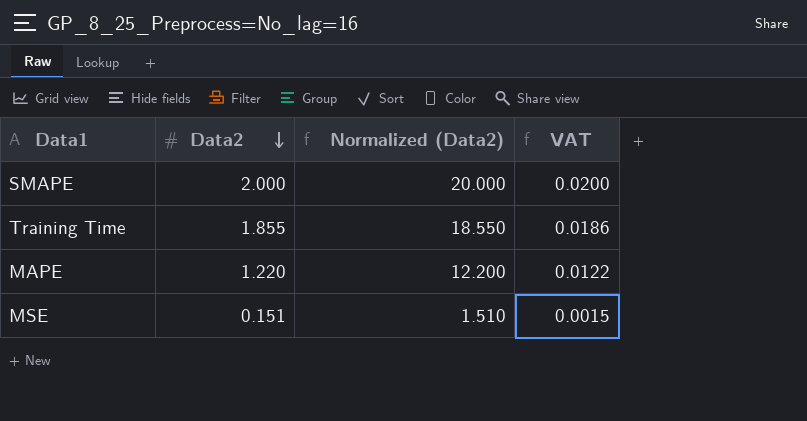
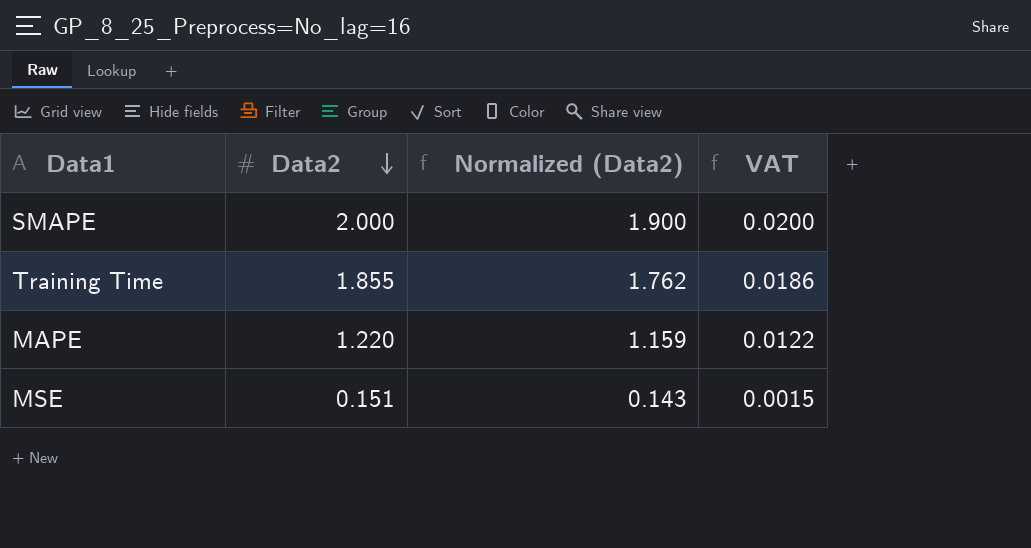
column Normalized (Data2) | formula: [Data2] * 10 -> [Data2] * 0.95

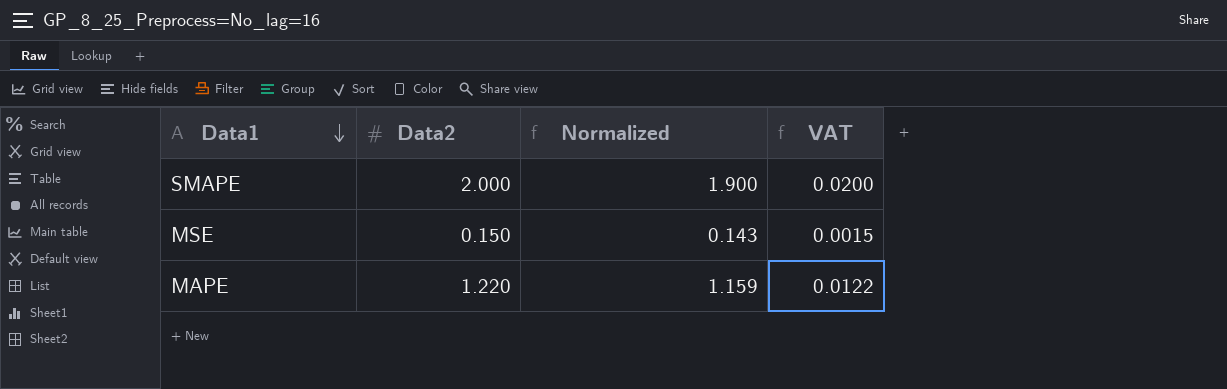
row order: Data2 descending -> Data1 descending
column name: Normalized (Data2) -> Normalized
row Training Time: 1.855 | 1.762 | 0.0186 -> none
MSE | Data2: 0.151 -> 0.150

